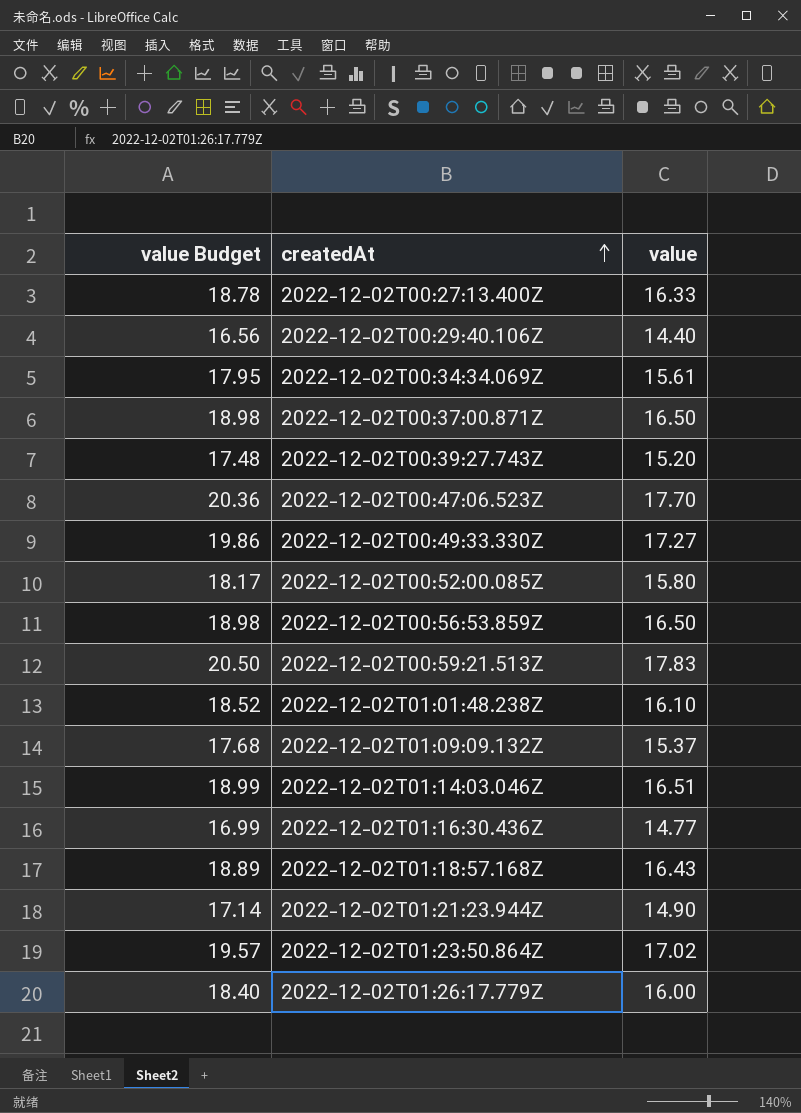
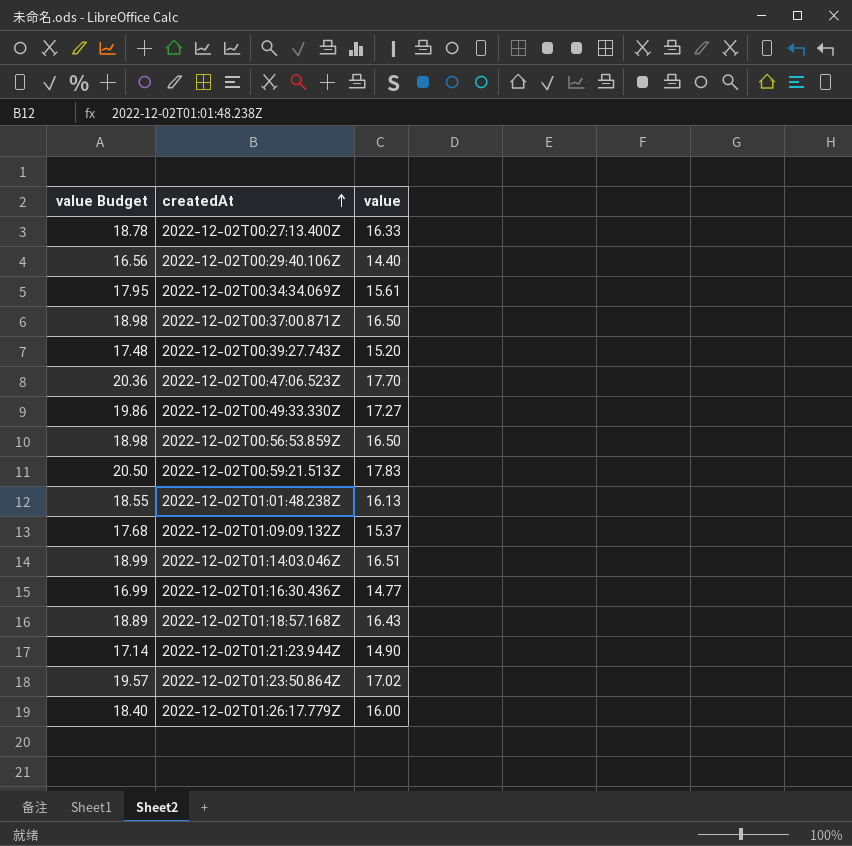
row 2022-12-02T00:52:00.085Z: 18.17 | 15.80 -> none
2022-12-02T01:01:48.238Z | value Budget: 18.52 -> 18.55
2022-12-02T01:01:48.238Z | value: 16.10 -> 16.13

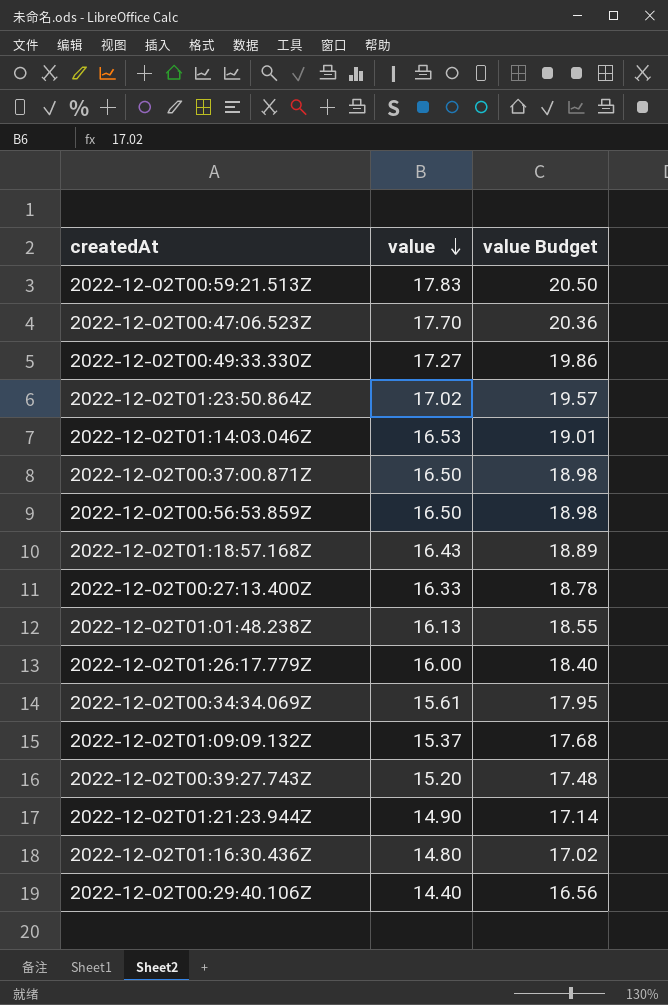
row order: createdAt ascending -> value descending
column value Budget | position: 1 -> 3
2022-12-02T01:14:03.046Z | value: 16.51 -> 16.53
2022-12-02T01:14:03.046Z | value Budget: 18.99 -> 19.01
2022-12-02T01:16:30.436Z | value: 14.77 -> 14.80
2022-12-02T01:16:30.436Z | value Budget: 16.99 -> 17.02

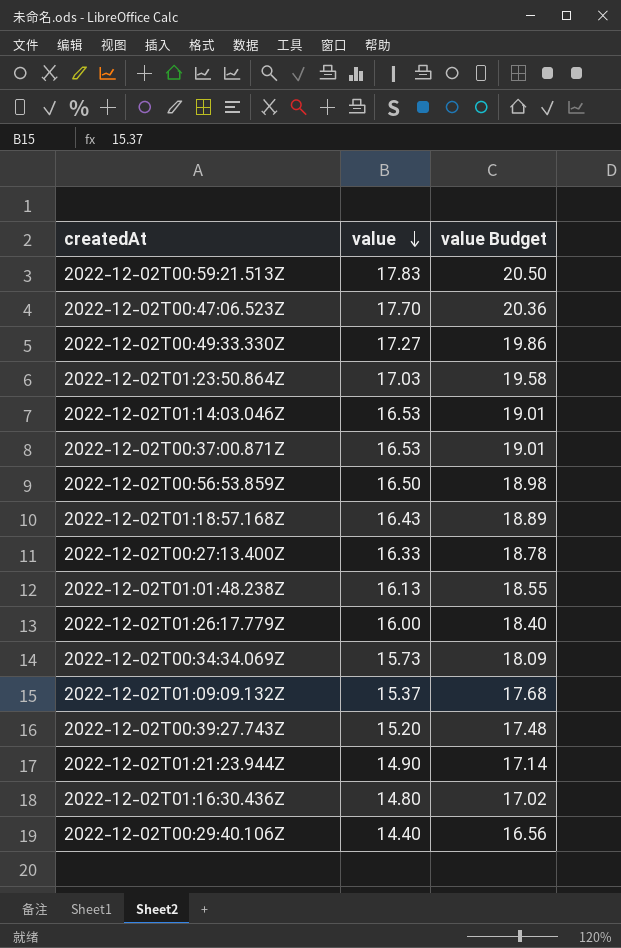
2022-12-02T01:23:50.864Z | value: 17.02 -> 17.03
2022-12-02T01:23:50.864Z | value Budget: 19.57 -> 19.58
2022-12-02T00:37:00.871Z | value: 16.50 -> 16.53
2022-12-02T00:37:00.871Z | value Budget: 18.98 -> 19.01
2022-12-02T00:34:34.069Z | value: 15.61 -> 15.73
2022-12-02T00:34:34.069Z | value Budget: 17.95 -> 18.09

